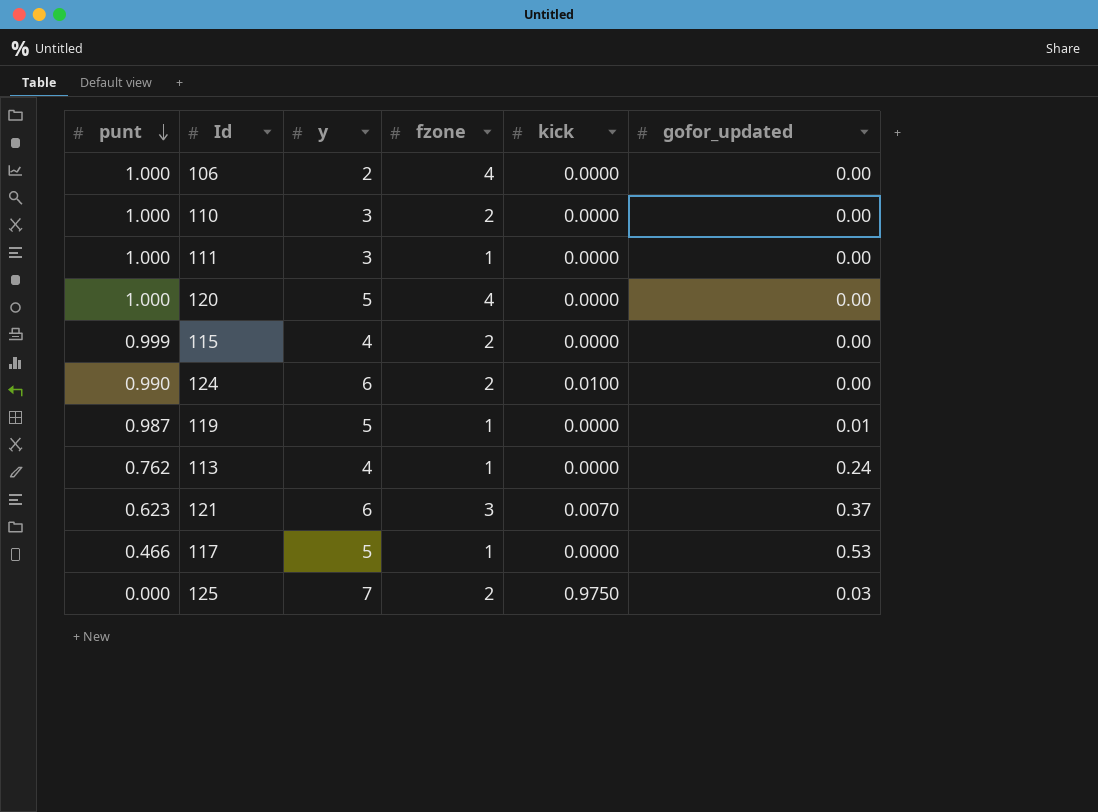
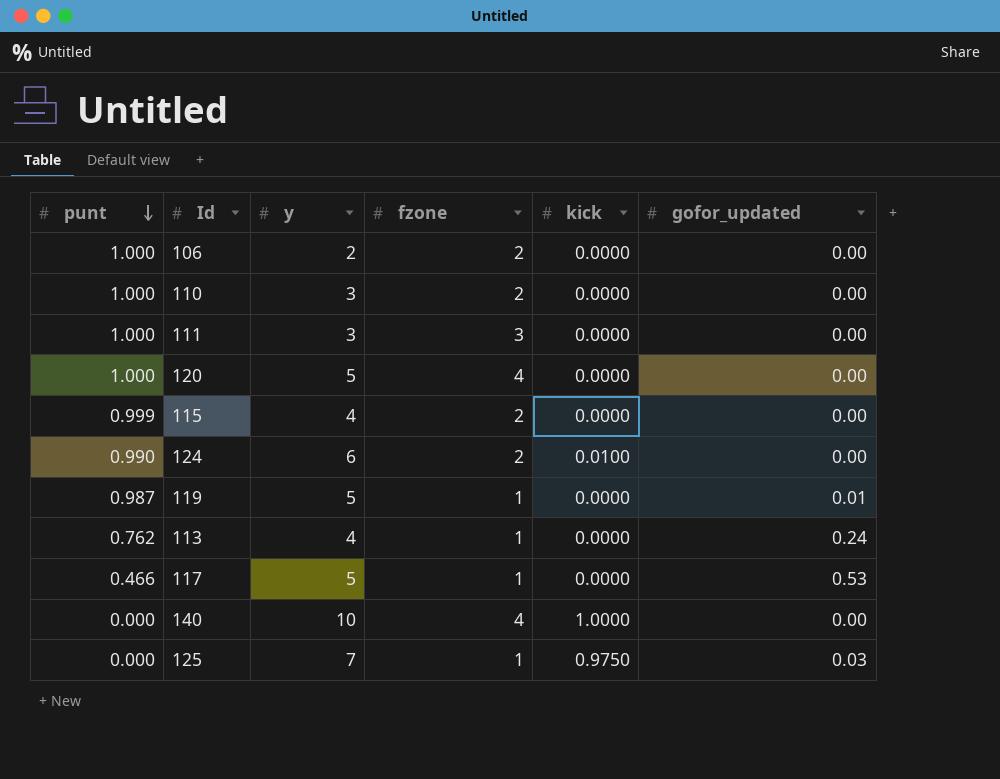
row 121: 0.623 | 6 | 3 | 0.0070 | 0.37 -> none
106 | fzone: 4 -> 2
111 | fzone: 1 -> 3
row 140: none -> 0.000 | 10 | 4 | 1.0000 | 0.00
125 | fzone: 2 -> 1

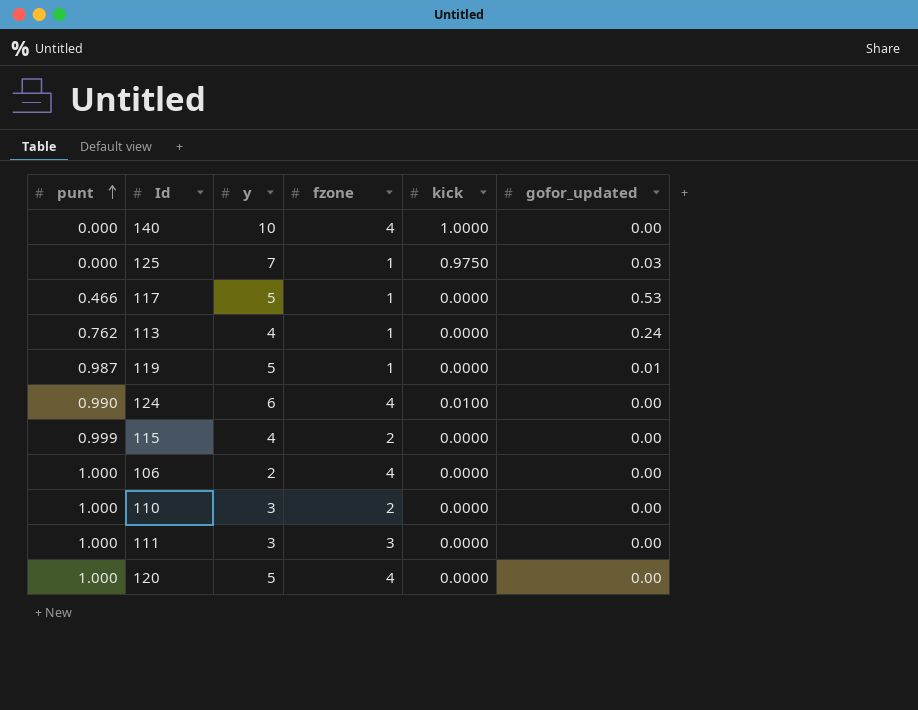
row order: punt descending -> punt ascending
124 | fzone: 2 -> 4
106 | fzone: 2 -> 4

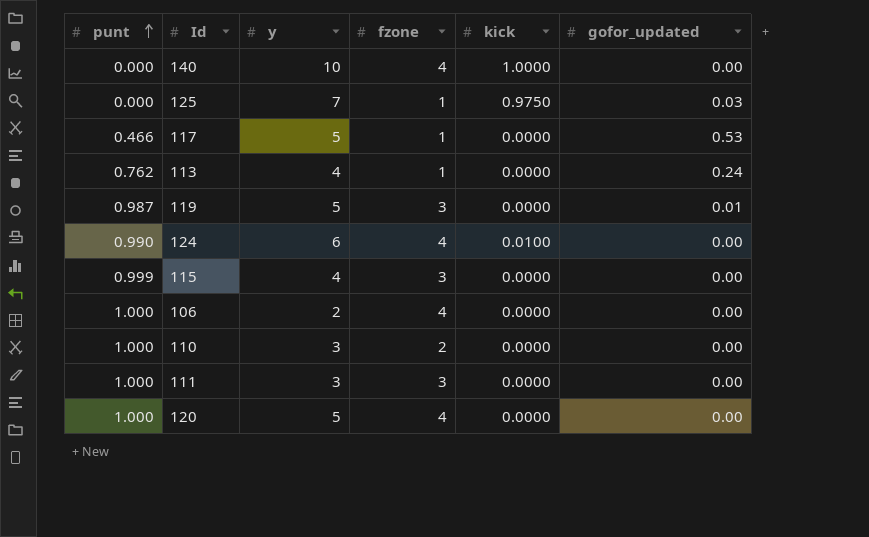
119 | fzone: 1 -> 3
115 | fzone: 2 -> 3

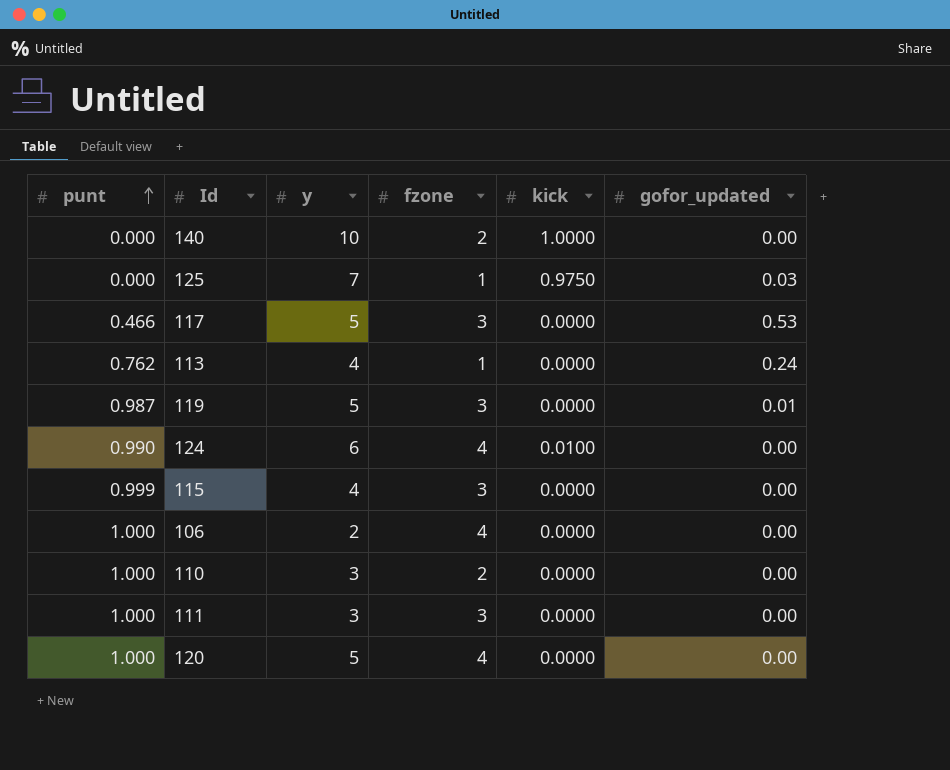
140 | fzone: 4 -> 2
117 | fzone: 1 -> 3

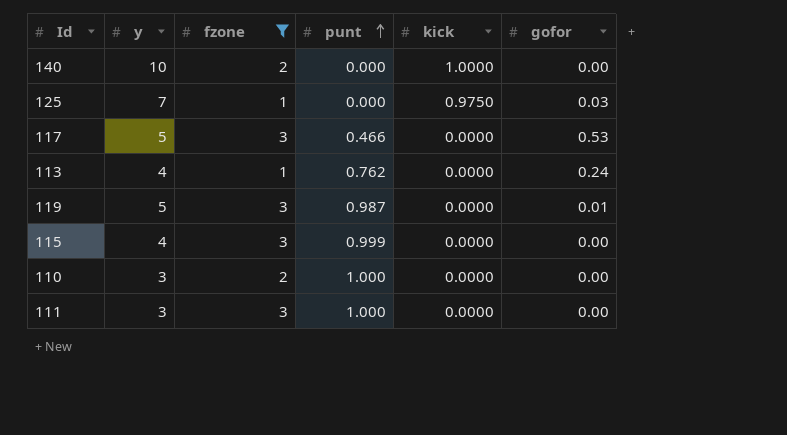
filter: none -> fzone != 4
column punt | position: 1 -> 4
column name: gofor_updated -> gofor

